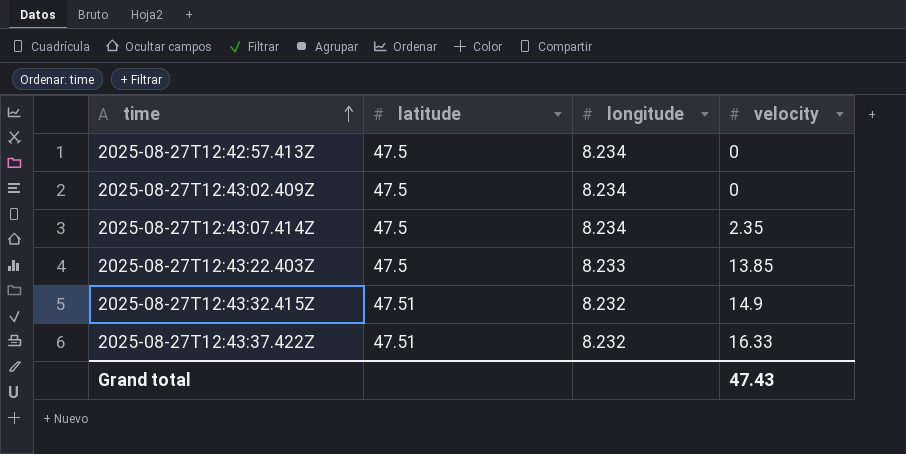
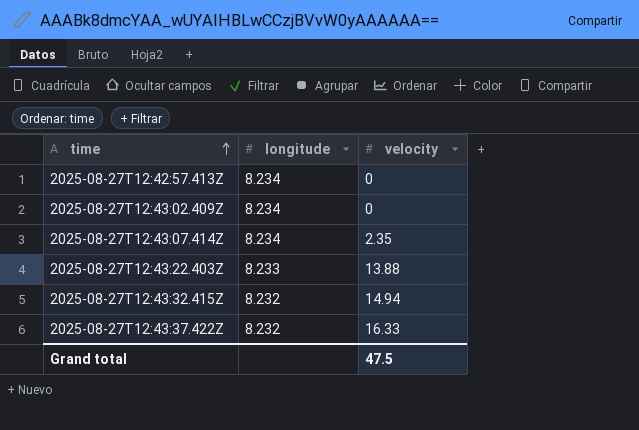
column latitude | position: 2 -> none
2025-08-27T12:43:22.403Z | velocity: 13.85 -> 13.88
2025-08-27T12:43:32.415Z | velocity: 14.9 -> 14.94
Grand total | velocity: 47.43 -> 47.5

